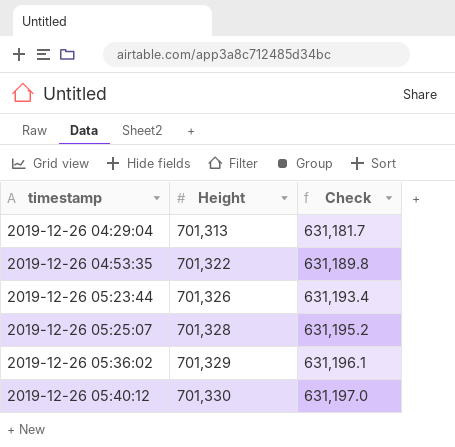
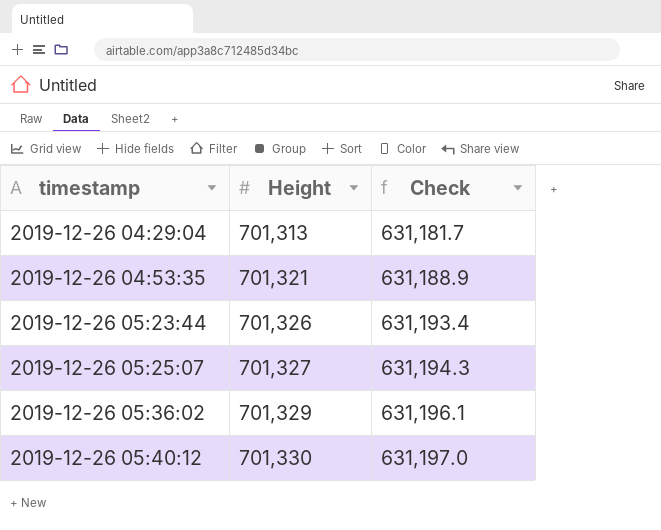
2019-12-26 04:53:35 | Height: 701,322 -> 701,321
2019-12-26 04:53:35 | Check: 631,189.8 -> 631,188.9
2019-12-26 05:25:07 | Height: 701,328 -> 701,327
2019-12-26 05:25:07 | Check: 631,195.2 -> 631,194.3

